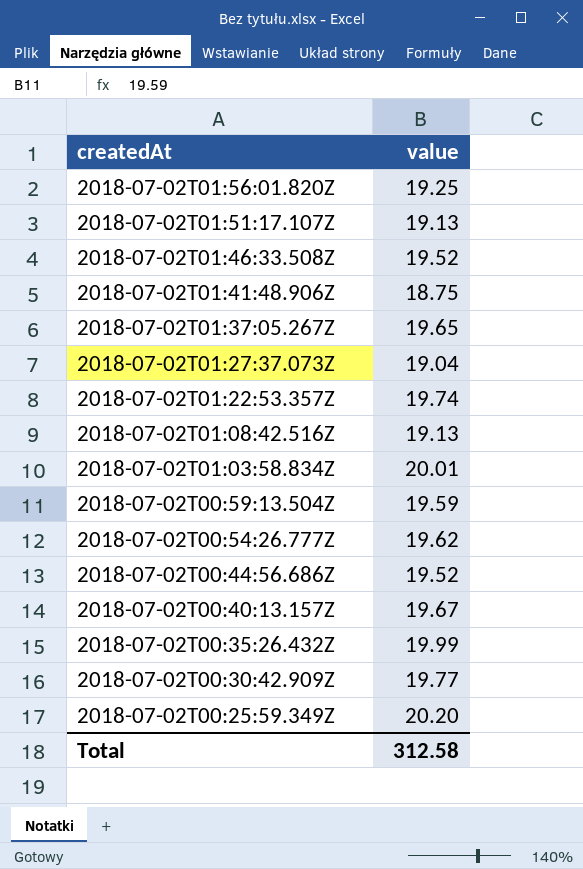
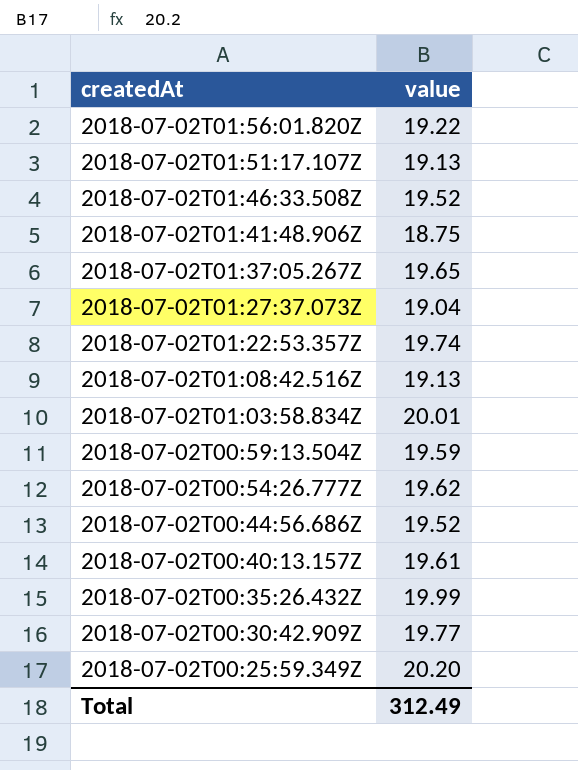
2018-07-02T01:56:01.820Z | value: 19.25 -> 19.22
2018-07-02T00:40:13.157Z | value: 19.67 -> 19.61
Total | value: 312.58 -> 312.49

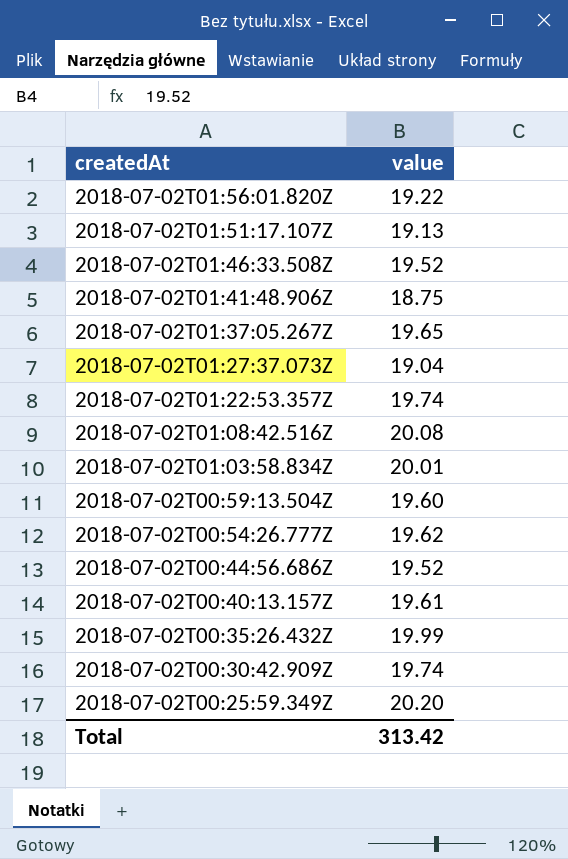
2018-07-02T01:08:42.516Z | value: 19.13 -> 20.08
2018-07-02T00:59:13.504Z | value: 19.59 -> 19.60
2018-07-02T00:30:42.909Z | value: 19.77 -> 19.74
Total | value: 312.49 -> 313.42

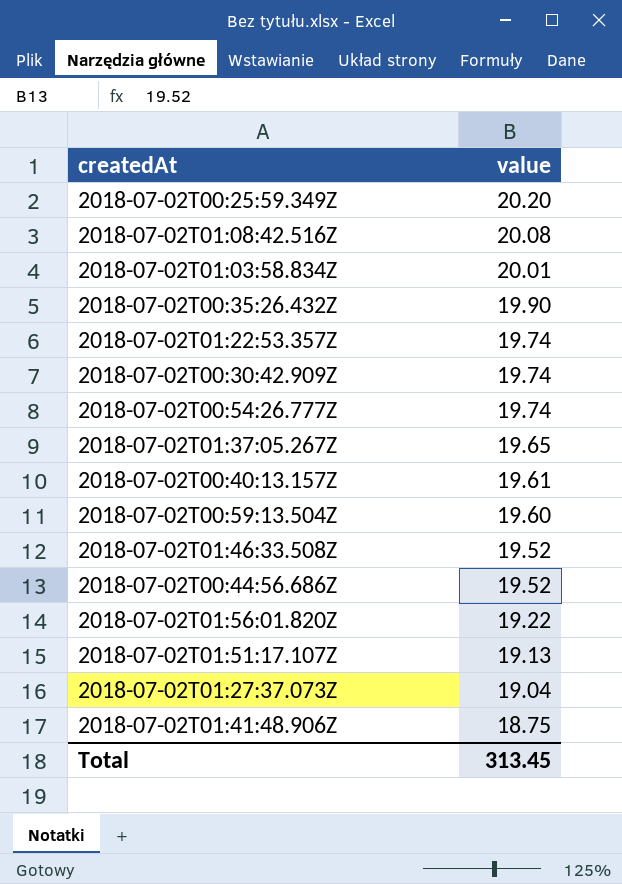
row order: createdAt descending -> value descending
2018-07-02T00:35:26.432Z | value: 19.99 -> 19.90
2018-07-02T00:54:26.777Z | value: 19.62 -> 19.74
Total | value: 313.42 -> 313.45

